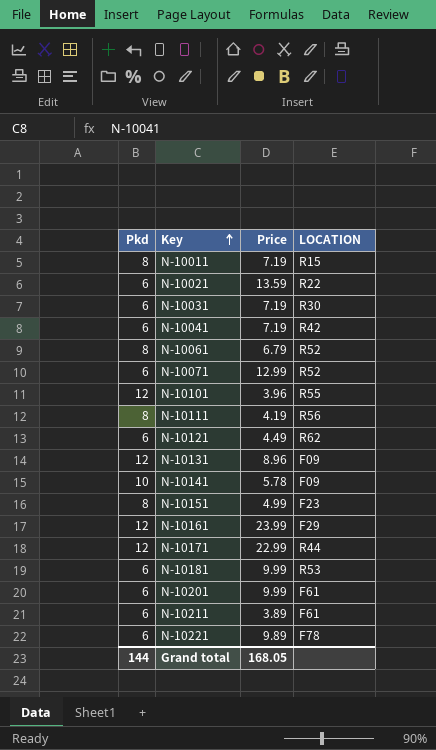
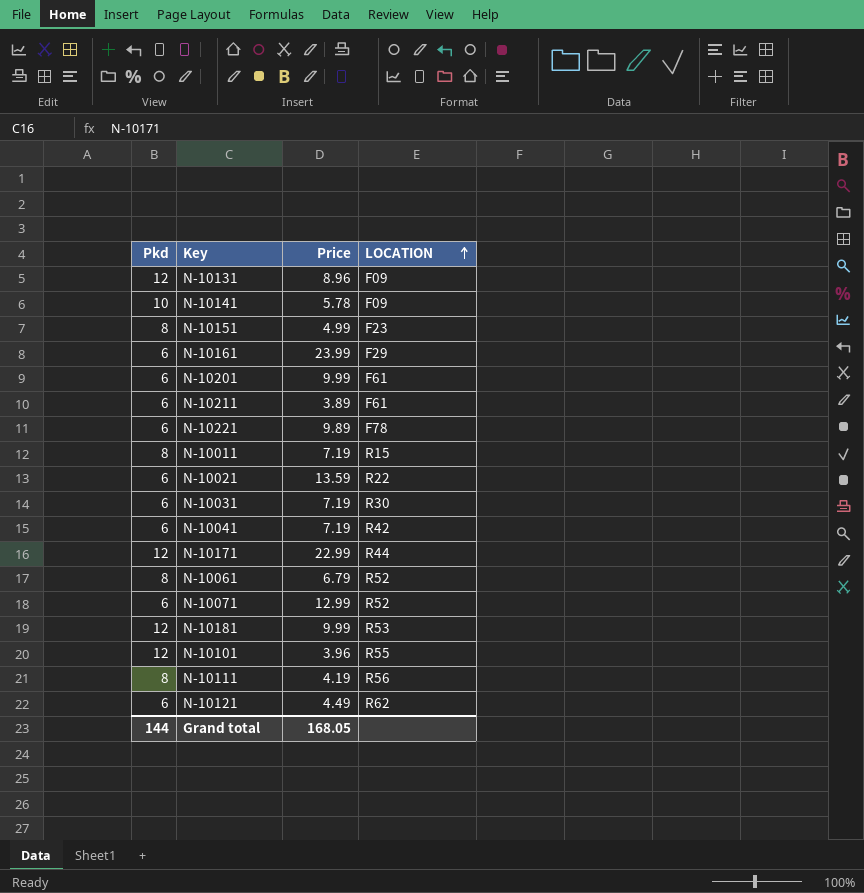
row order: Key ascending -> LOCATION ascending
N-10161 | Pkd: 12 -> 6
N-10181 | Pkd: 6 -> 12

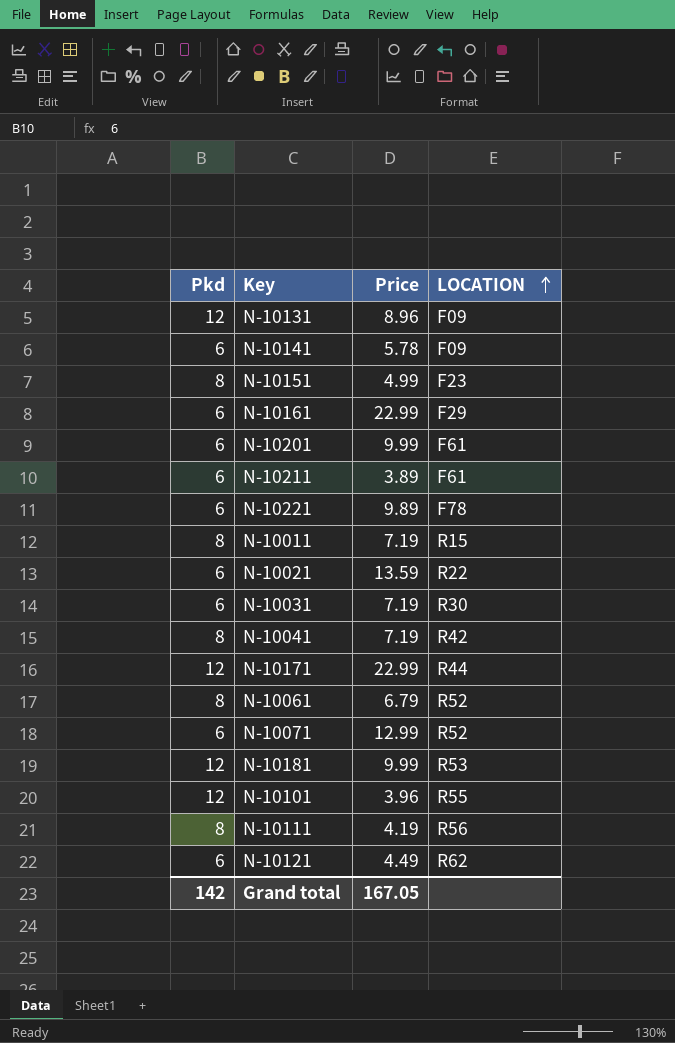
N-10141 | Pkd: 10 -> 6
N-10161 | Price: 23.99 -> 22.99
N-10041 | Pkd: 6 -> 8
Grand total | Pkd: 144 -> 142
Grand total | Price: 168.05 -> 167.05

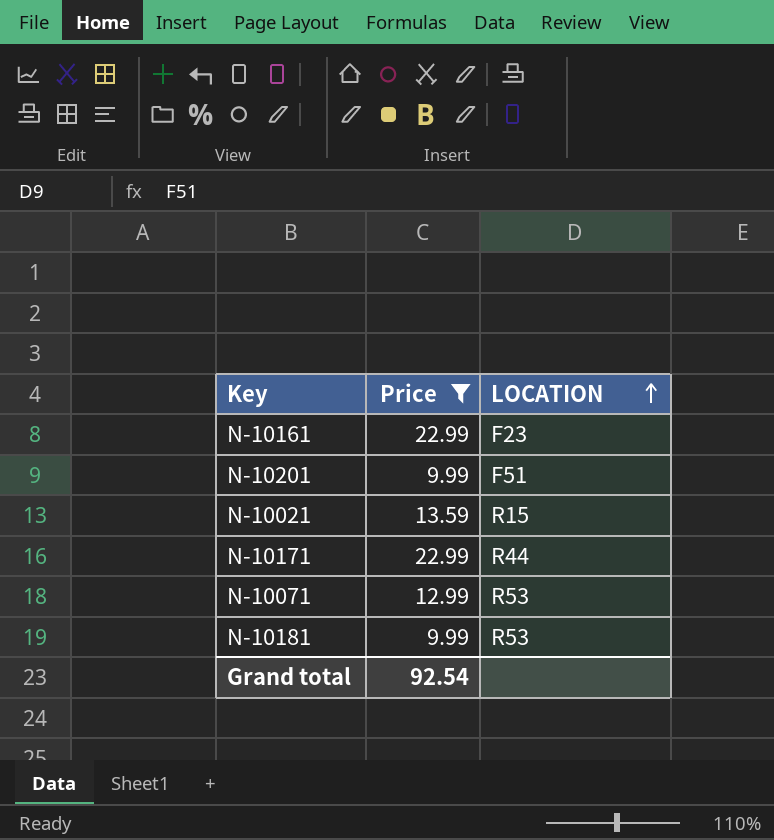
filter: none -> Price >= 9.99
column Pkd | position: 1 -> none
N-10161 | LOCATION: F29 -> F23
N-10201 | LOCATION: F61 -> F51
N-10021 | LOCATION: R22 -> R15
N-10071 | LOCATION: R52 -> R53
Grand total | Price: 167.05 -> 92.54

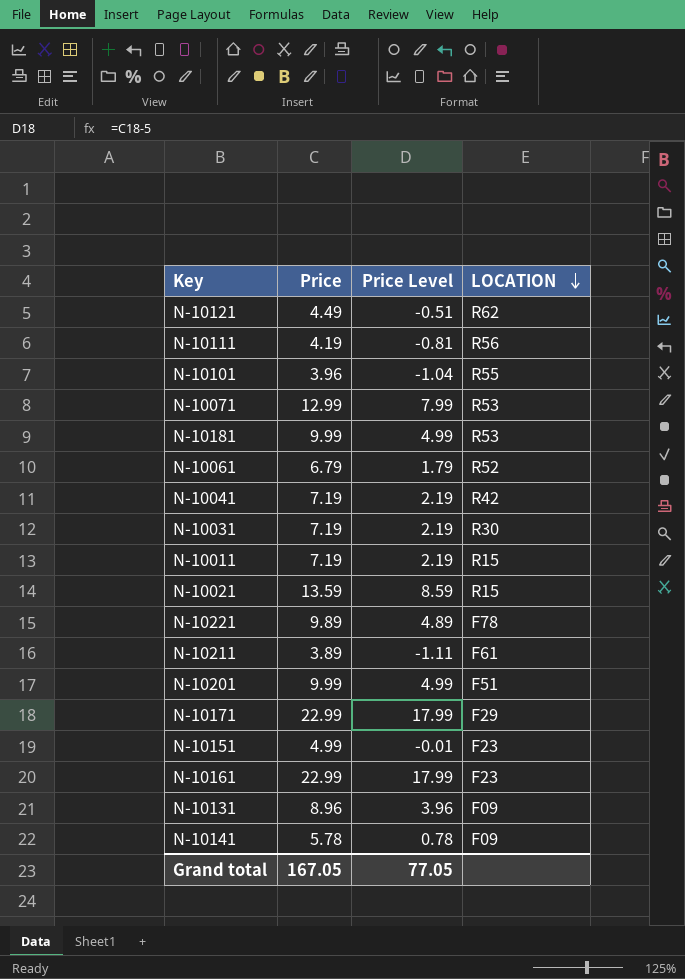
filter: Price >= 9.99 -> none
row order: LOCATION ascending -> LOCATION descending
column Price Level | formula: none -> [Price] - 5
N-10171 | LOCATION: R44 -> F29
Grand total | Price: 92.54 -> 167.05

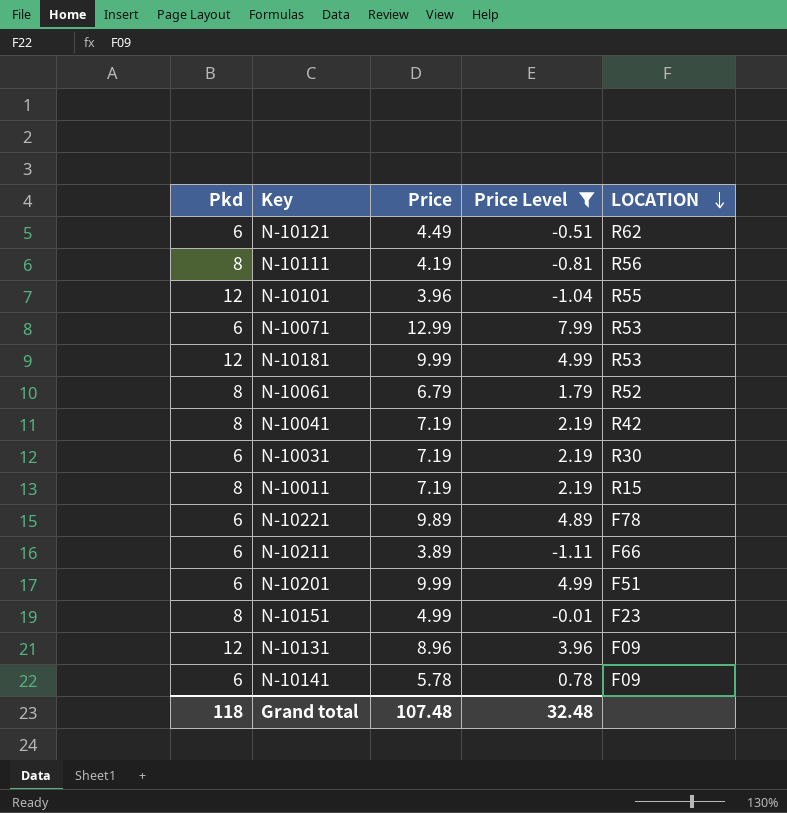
filter: none -> Price Level <= 7.99
column Pkd | position: none -> 1
N-10211 | LOCATION: F61 -> F66
Grand total | Price: 167.05 -> 107.48
Grand total | Price Level: 77.05 -> 32.48

